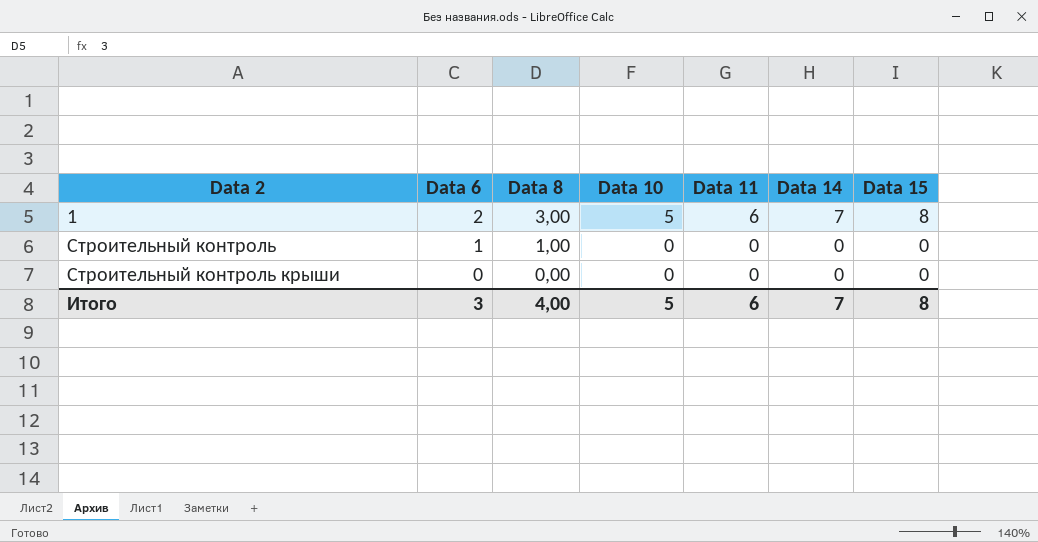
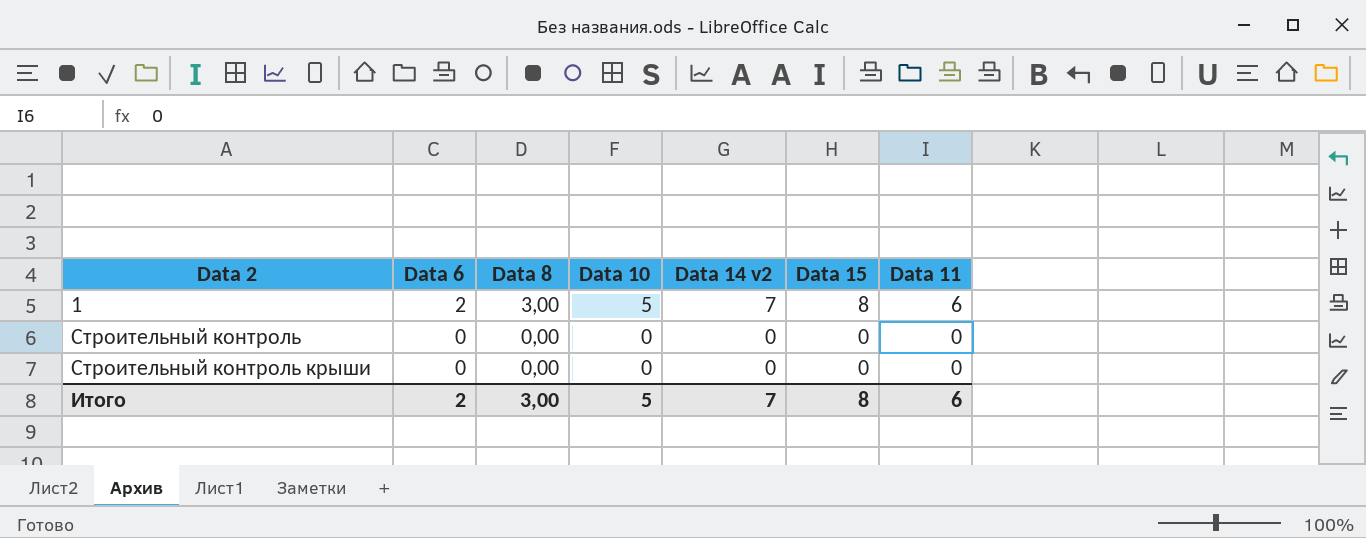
column name: Data 14 -> Data 14 v2
column Data 11 | position: 5 -> 7
Строительный контроль | Data 6: 1 -> 0
Строительный контроль | Data 8: 1,00 -> 0,00
Итого | Data 6: 3 -> 2
Итого | Data 8: 4,00 -> 3,00

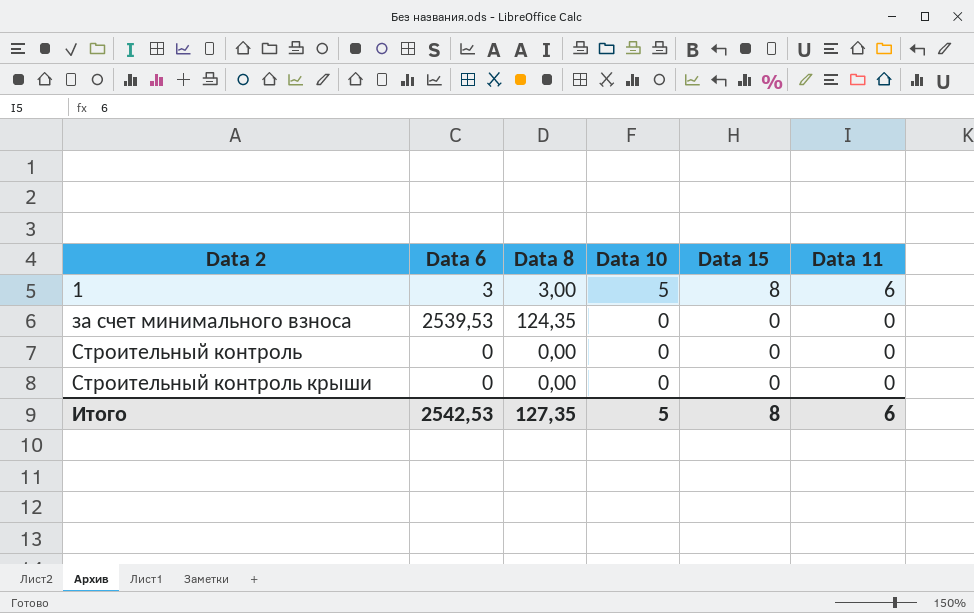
column Data 14 v2 | position: 5 -> none
1 | Data 6: 2 -> 3
row за счет минимального взноса: none -> 2539,53 | 124,35 | 0 | 0 | 0
Итого | Data 6: 2 -> 2542,53
Итого | Data 8: 3,00 -> 127,35

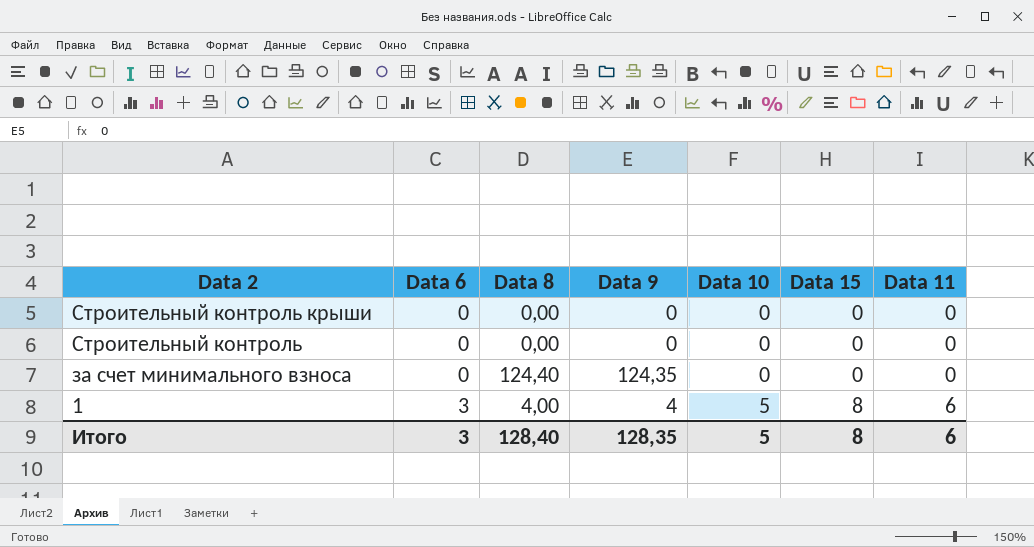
row order: Data 2 ascending -> Data 2 descending
column Data 9 | position: none -> 4
за счет минимального взноса | Data 6: 2539,53 -> 0
за счет минимального взноса | Data 8: 124,35 -> 124,40
1 | Data 8: 3,00 -> 4,00
Итого | Data 6: 2542,53 -> 3
Итого | Data 8: 127,35 -> 128,40

